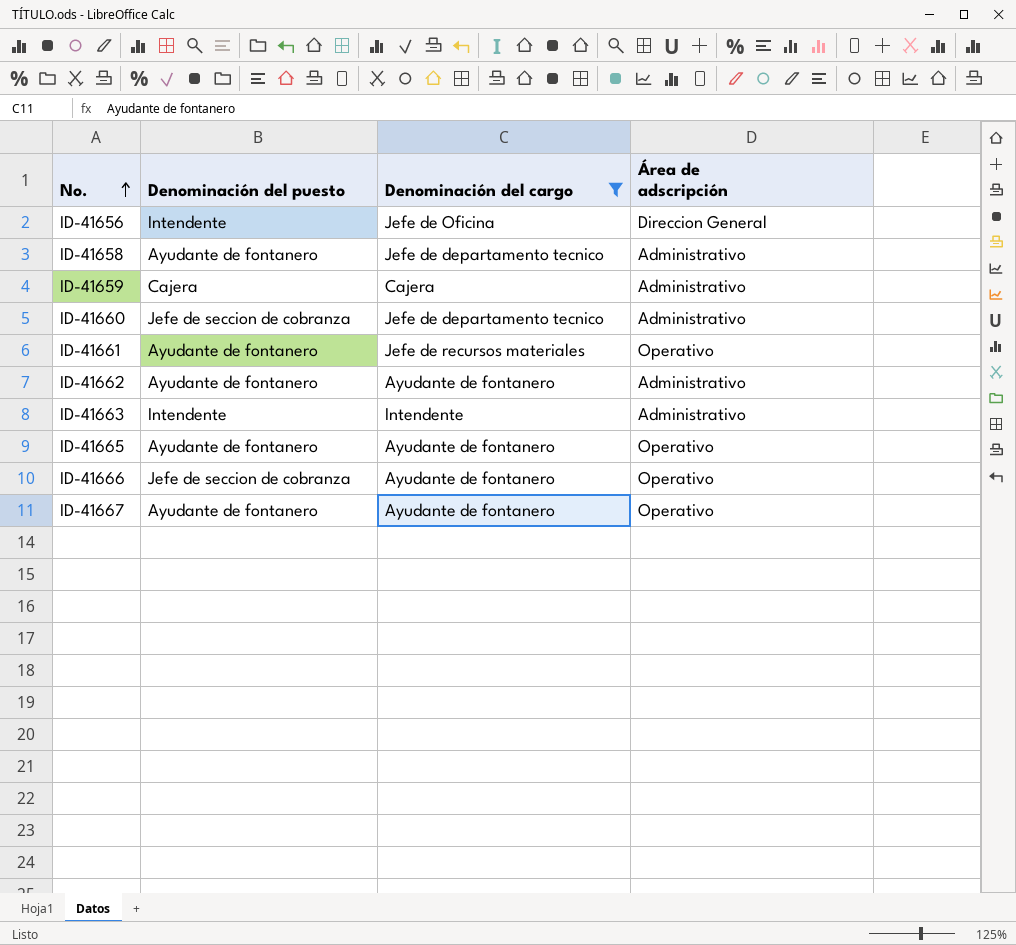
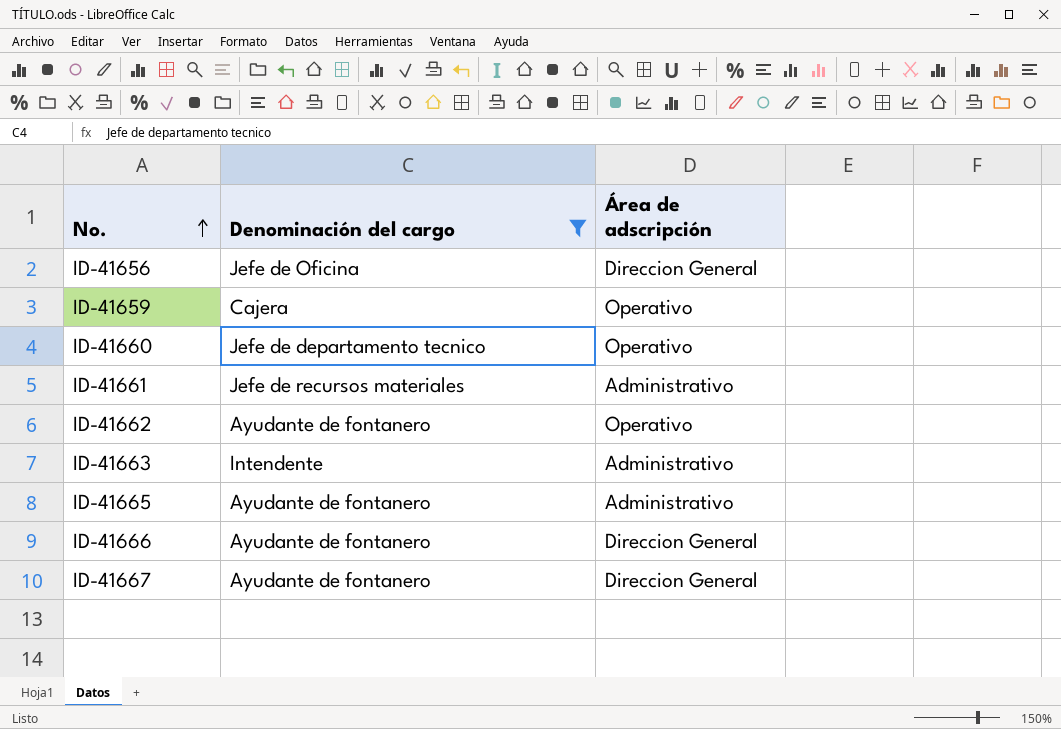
column Denominación del puesto | position: 2 -> none
row ID-41658: Ayudante de fontanero | Jefe de departamento tecnico | Administrativo -> none
ID-41659 | Área de adscripción: Administrativo -> Operativo
ID-41660 | Área de adscripción: Administrativo -> Operativo
ID-41661 | Área de adscripción: Operativo -> Administrativo
ID-41662 | Área de adscripción: Administrativo -> Operativo
ID-41665 | Área de adscripción: Operativo -> Administrativo
ID-41666 | Área de adscripción: Operativo -> Direccion General
ID-41667 | Área de adscripción: Operativo -> Direccion General

